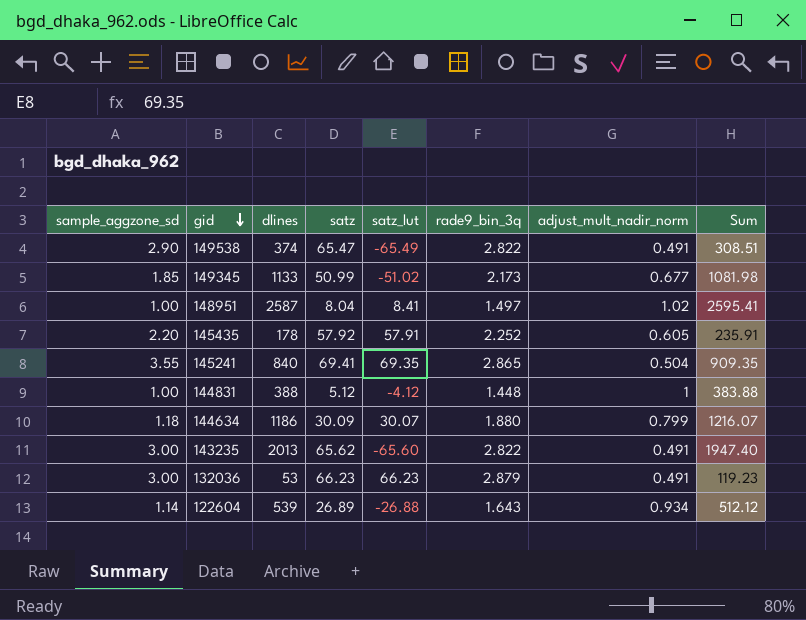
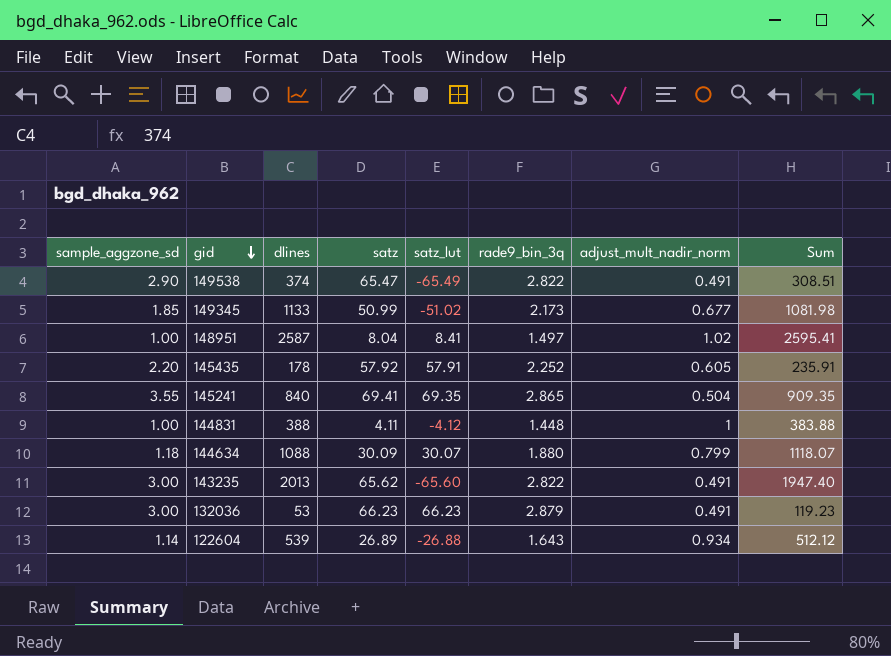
144831 | satz: 5.12 -> 4.11
144634 | dlines: 1186 -> 1088
144634 | Sum: 1216.07 -> 1118.07

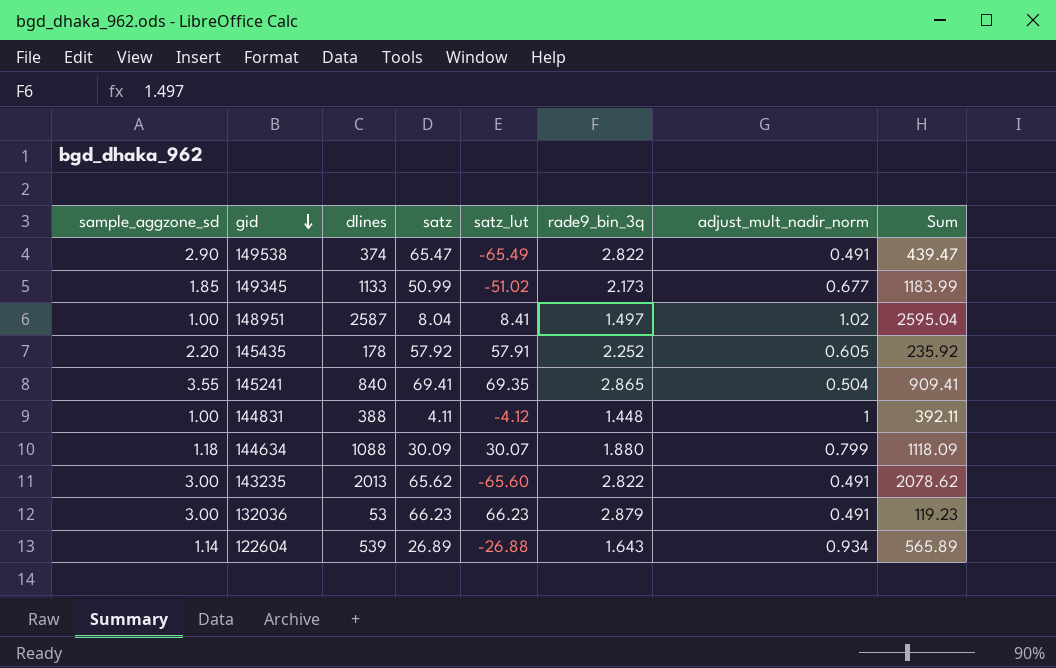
column Sum | formula: [dlines] + [satz_lut] -> [dlines] + [satz]

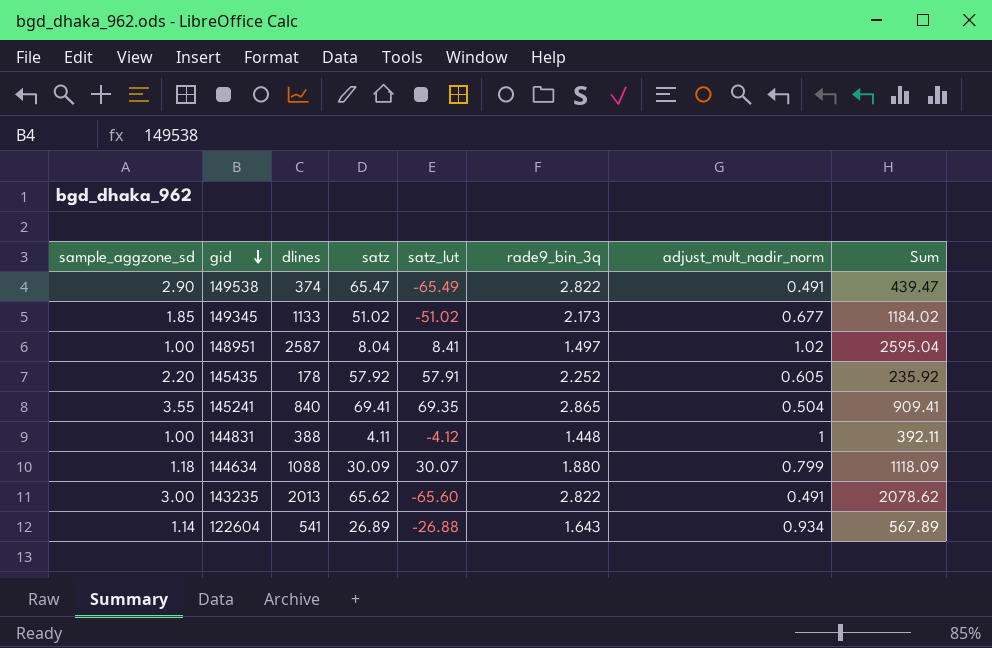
row 132036: 3.00 | 53 | 66.23 | 66.23 | 2.879 | 0.491 | 119.23 -> none
149345 | satz: 50.99 -> 51.02
149345 | Sum: 1183.99 -> 1184.02
122604 | dlines: 539 -> 541
122604 | Sum: 565.89 -> 567.89

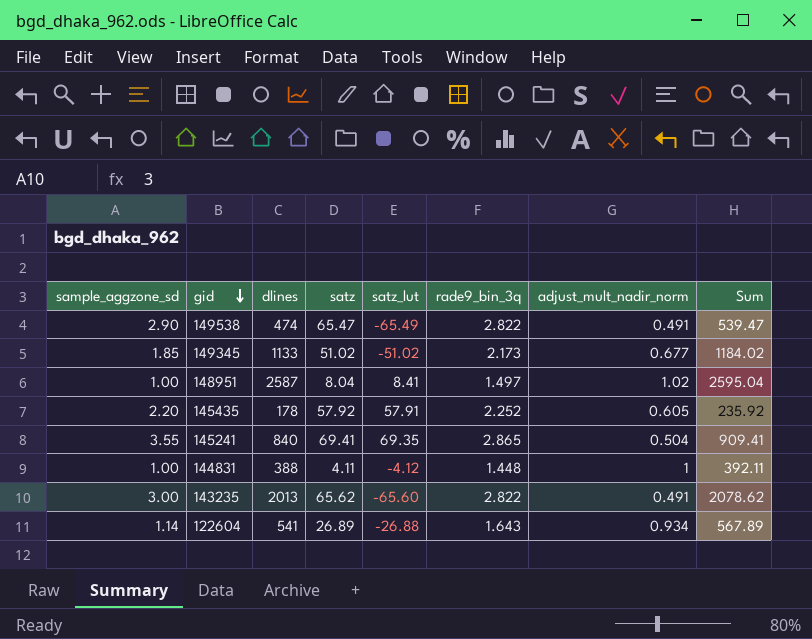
row 144634: 1.18 | 1088 | 30.09 | 30.07 | 1.880 | 0.799 | 1118.09 -> none
149538 | dlines: 374 -> 474
149538 | Sum: 439.47 -> 539.47

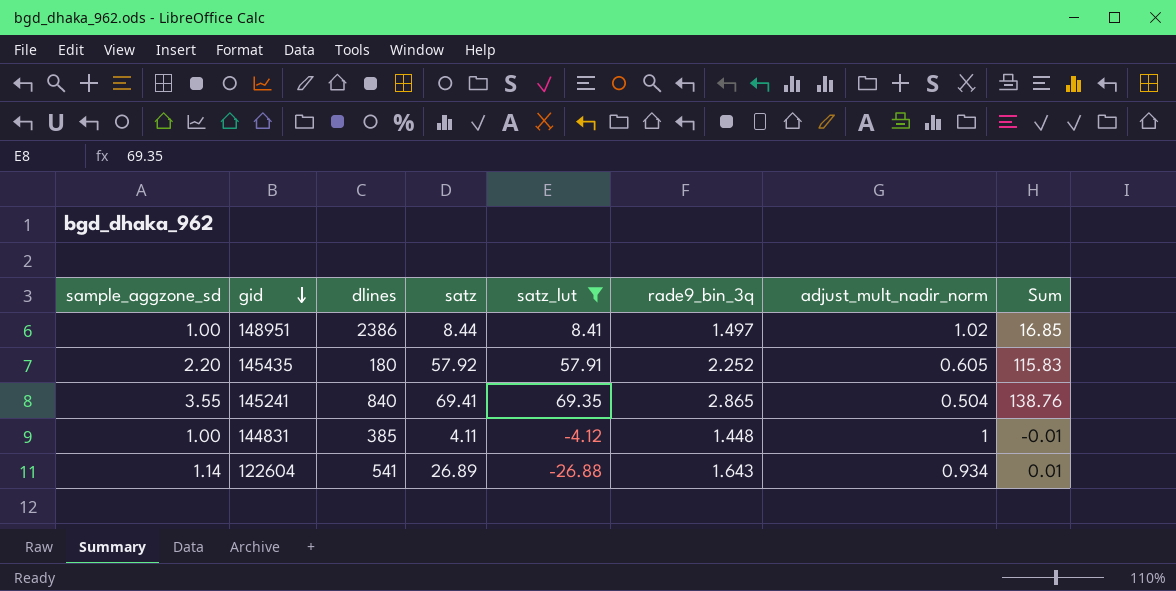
filter: none -> satz_lut >= -26.88
column Sum | formula: [dlines] + [satz] -> [satz] + [satz_lut]
148951 | dlines: 2587 -> 2386
148951 | satz: 8.04 -> 8.44
145435 | dlines: 178 -> 180
144831 | dlines: 388 -> 385

